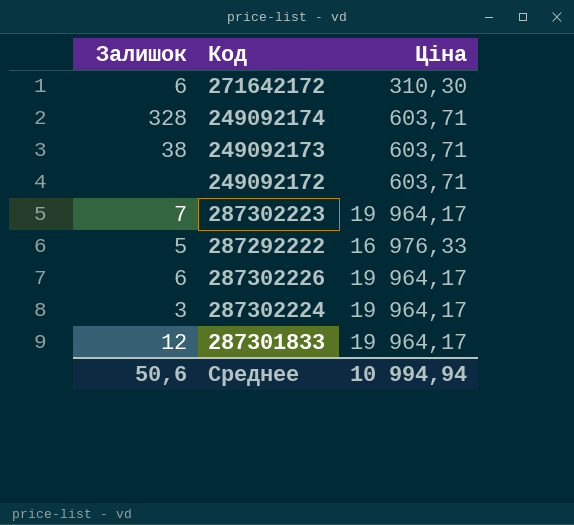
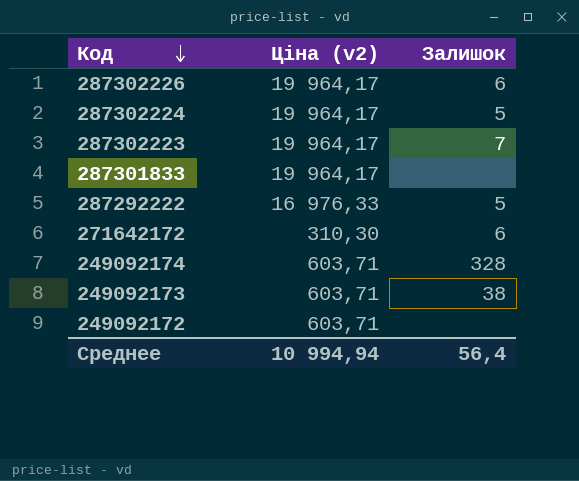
row order: none -> Код descending
column name: Ціна -> Ціна (v2)
column Залишок | position: 1 -> 3
287302224 | Залишок: 3 -> 5
287301833 | Залишок: 12 -> none
Среднее | Залишок: 50,6 -> 56,4

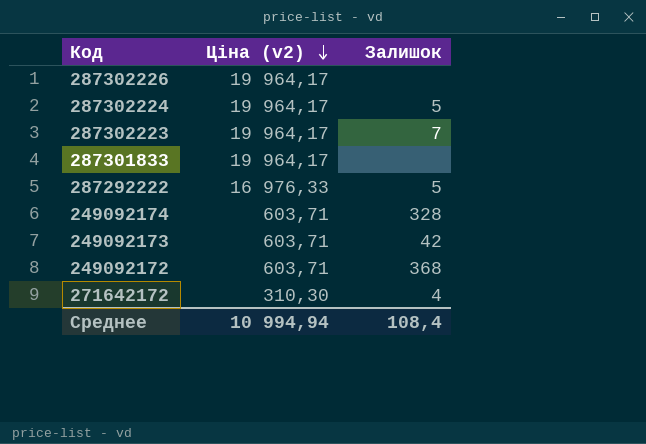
row order: Код descending -> Ціна (v2) descending
287302226 | Залишок: 6 -> none
249092173 | Залишок: 38 -> 42
249092172 | Залишок: none -> 368
271642172 | Залишок: 6 -> 4
Среднее | Залишок: 56,4 -> 108,4

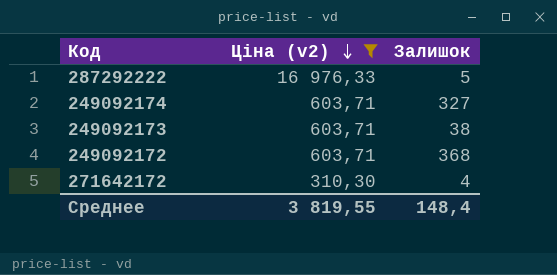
filter: none -> Ціна (v2) != 19 964,17
249092174 | Залишок: 328 -> 327
249092173 | Залишок: 42 -> 38
Среднее | Ціна (v2): 10 994,94 -> 3 819,55
Среднее | Залишок: 108,4 -> 148,4

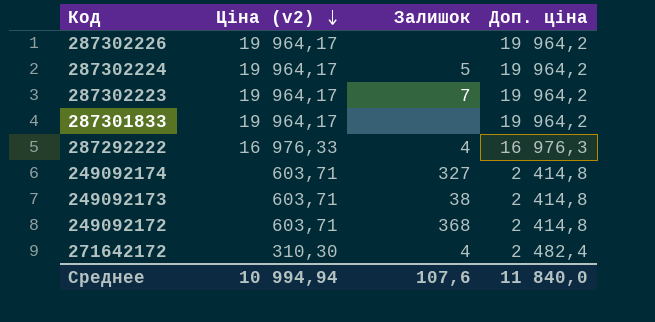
filter: Ціна (v2) != 19 964,17 -> none
column Доп. ціна | position: none -> 4
287292222 | Залишок: 5 -> 4
Среднее | Ціна (v2): 3 819,55 -> 10 994,94
Среднее | Залишок: 148,4 -> 107,6

